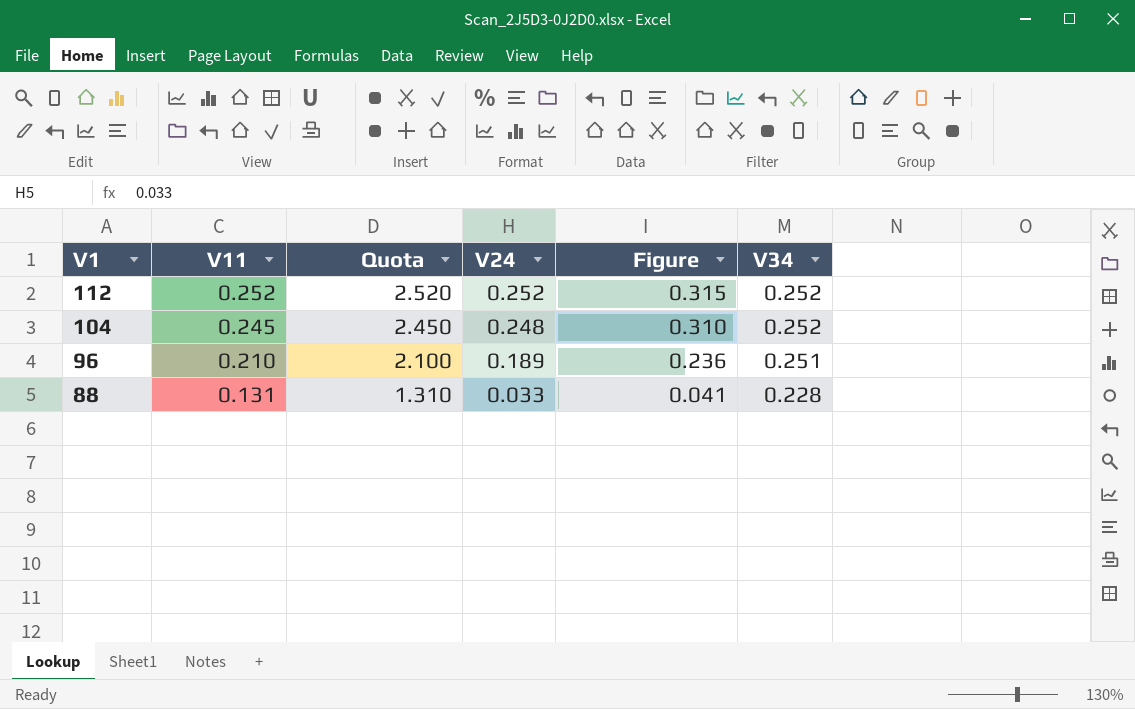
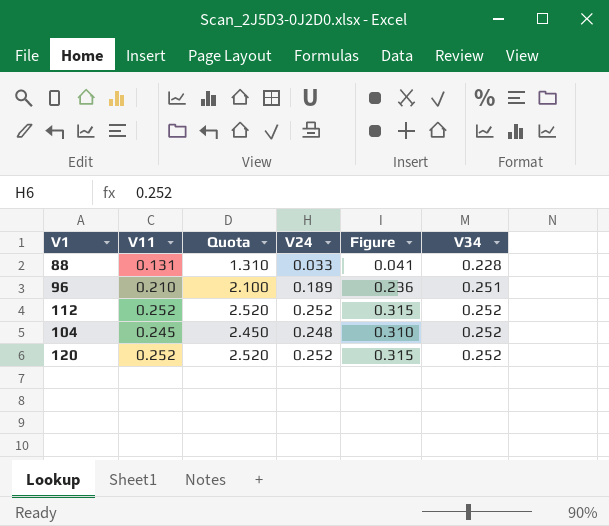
row order: V1 descending -> V34 ascending
row 120: none -> 0.252 | 2.520 | 0.252 | 0.315 | 0.252

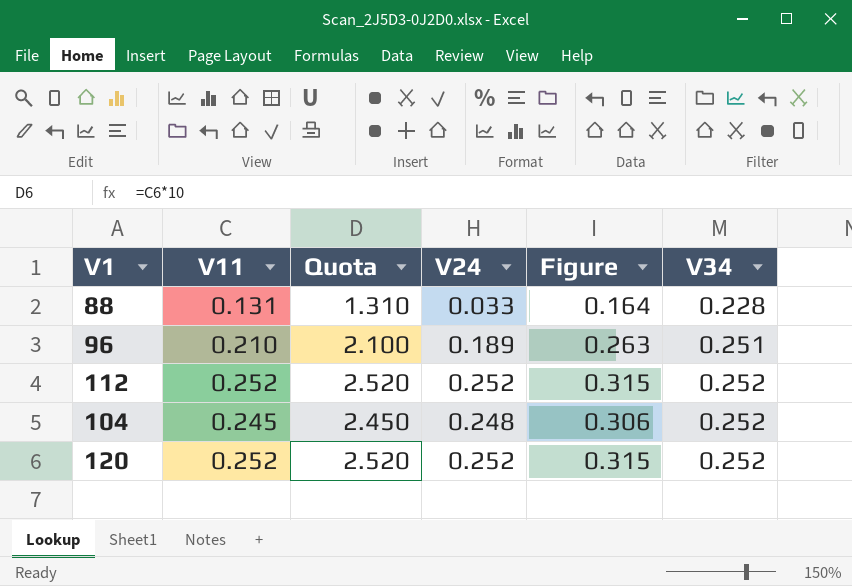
column Figure | formula: [V24] * 1.25 -> [V11] * 1.25

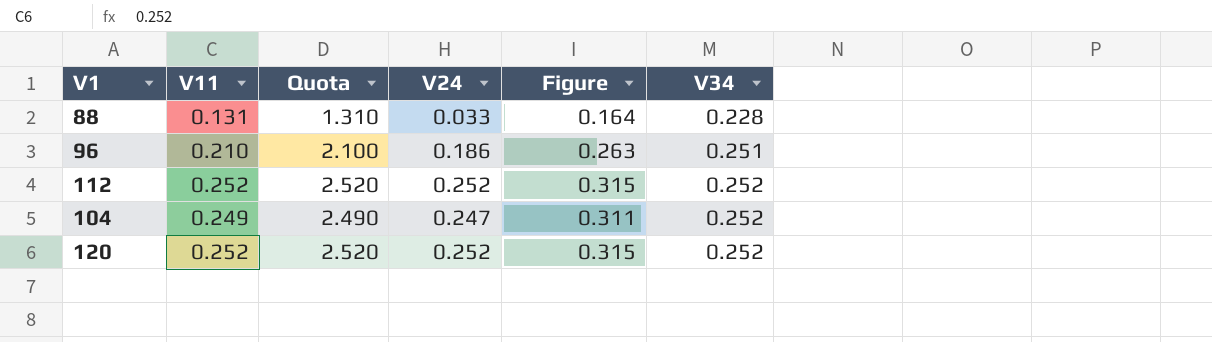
96 | V24: 0.189 -> 0.186
104 | V11: 0.245 -> 0.249
104 | Quota: 2.450 -> 2.490
104 | V24: 0.248 -> 0.247
104 | Figure: 0.306 -> 0.311

